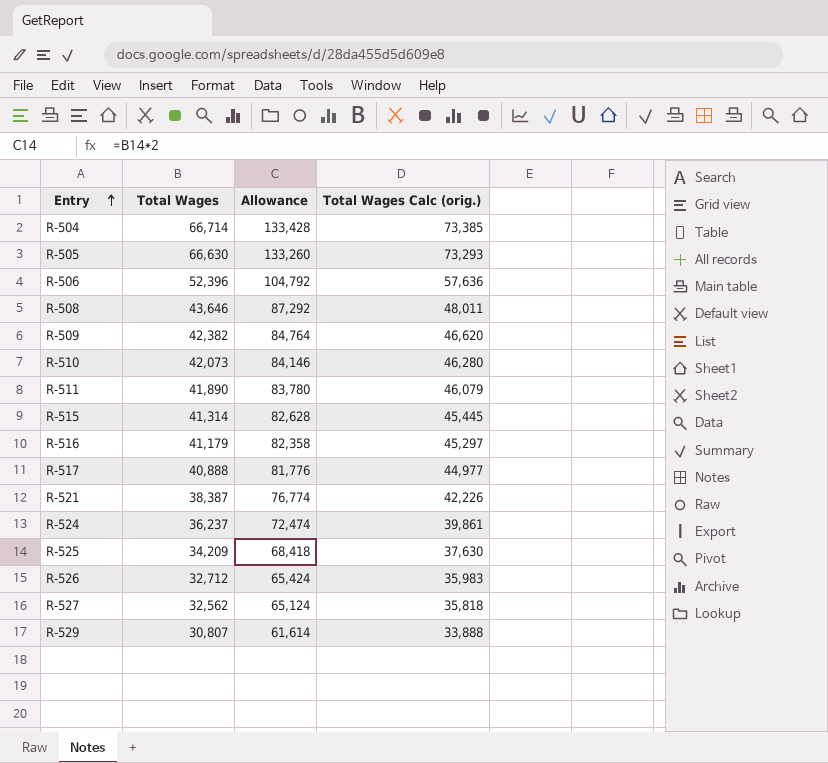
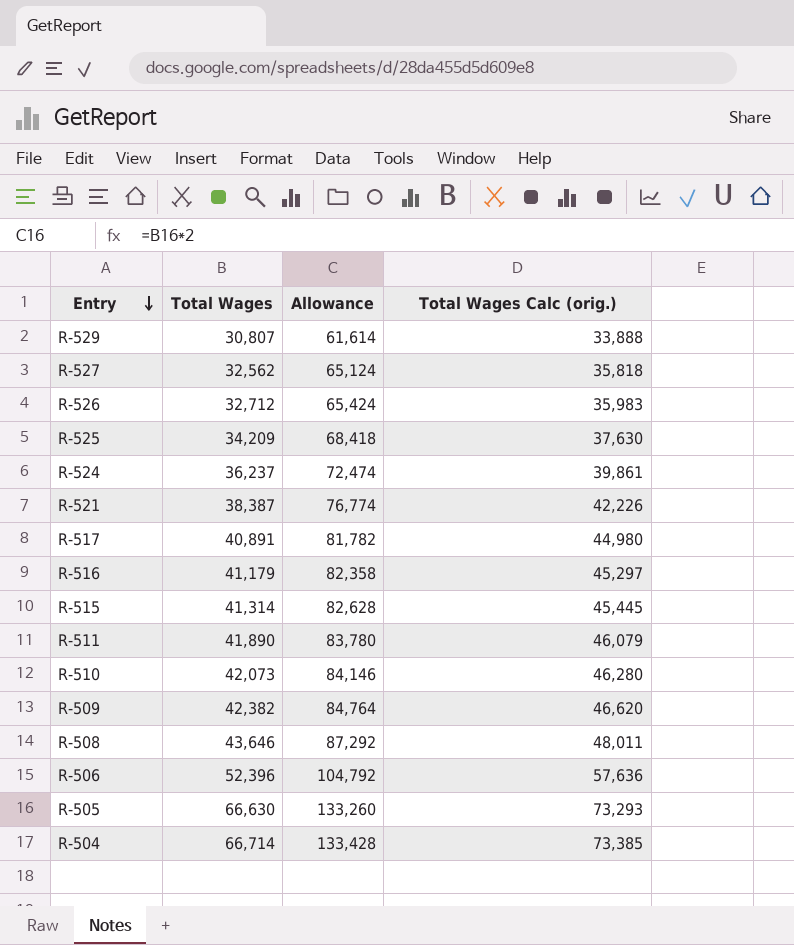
row order: Entry ascending -> Entry descending
R-517 | Total Wages: 40,888 -> 40,891
R-517 | Allowance: 81,776 -> 81,782
R-517 | Total Wages Calc (orig.): 44,977 -> 44,980

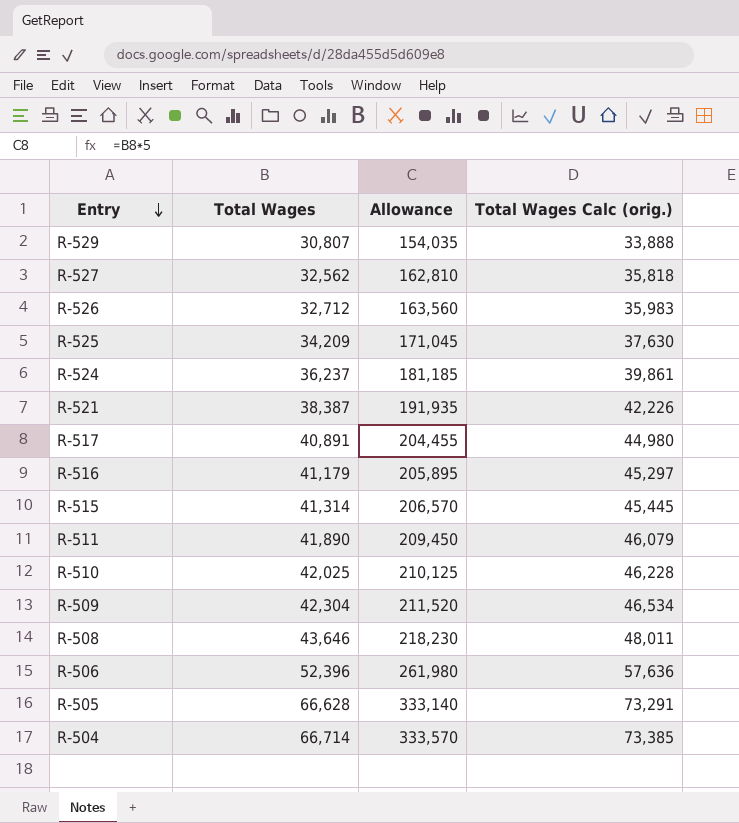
column Allowance | formula: [Total Wages] * 2 -> [Total Wages] * 5
R-510 | Total Wages: 42,073 -> 42,025
R-510 | Total Wages Calc (orig.): 46,280 -> 46,228
R-509 | Total Wages: 42,382 -> 42,304
R-509 | Total Wages Calc (orig.): 46,620 -> 46,534
R-505 | Total Wages: 66,630 -> 66,628
R-505 | Total Wages Calc (orig.): 73,293 -> 73,291

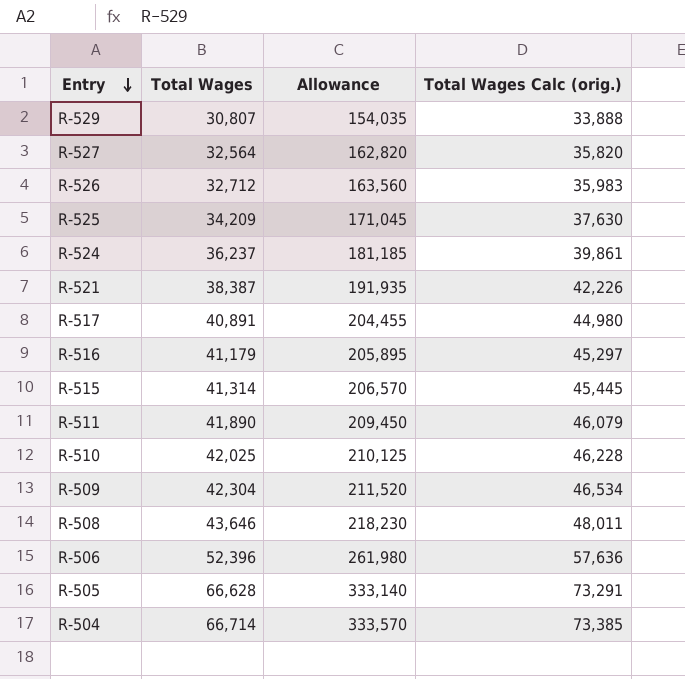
R-527 | Total Wages: 32,562 -> 32,564
R-527 | Allowance: 162,810 -> 162,820
R-527 | Total Wages Calc (orig.): 35,818 -> 35,820

